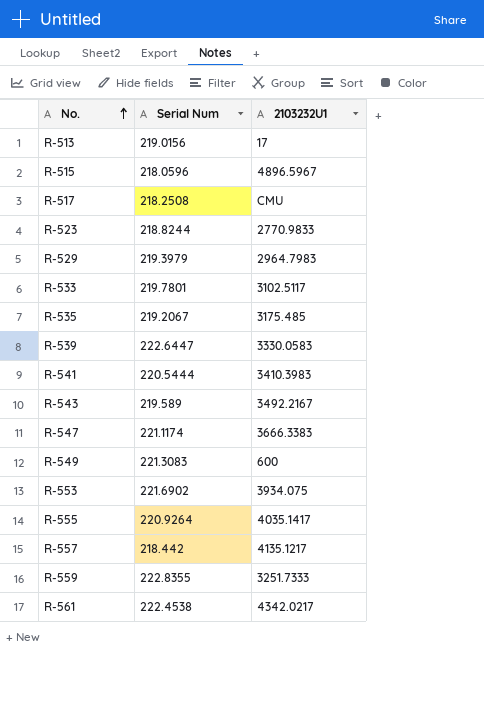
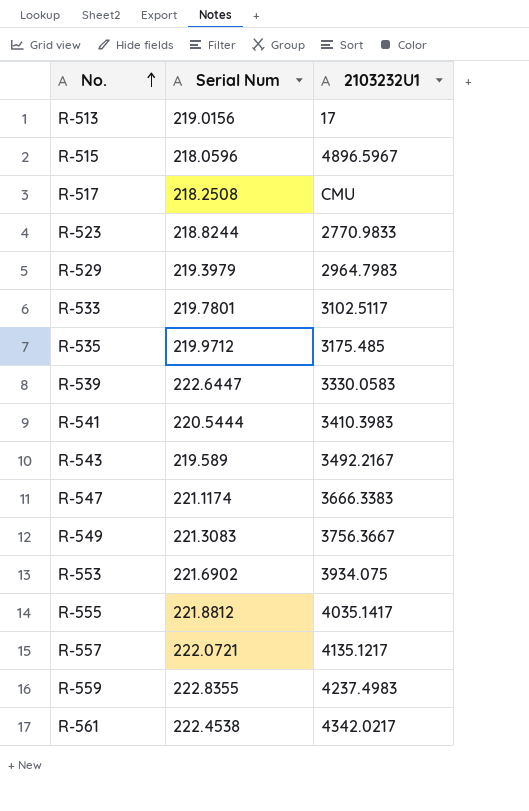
R-535 | Serial Num: 219.2067 -> 219.9712
R-549 | 2103232U1: 600 -> 3756.3667
R-555 | Serial Num: 220.9264 -> 221.8812
R-557 | Serial Num: 218.442 -> 222.0721
R-559 | 2103232U1: 3251.7333 -> 4237.4983

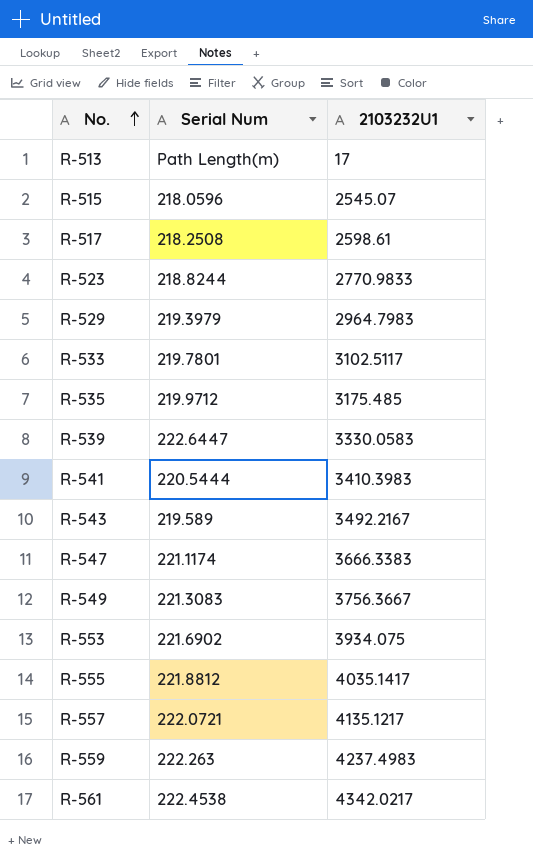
R-513 | Serial Num: 219.0156 -> Path Length(m)
R-515 | 2103232U1: 4896.5967 -> 2545.07
R-517 | 2103232U1: CMU -> 2598.61
R-559 | Serial Num: 222.8355 -> 222.263

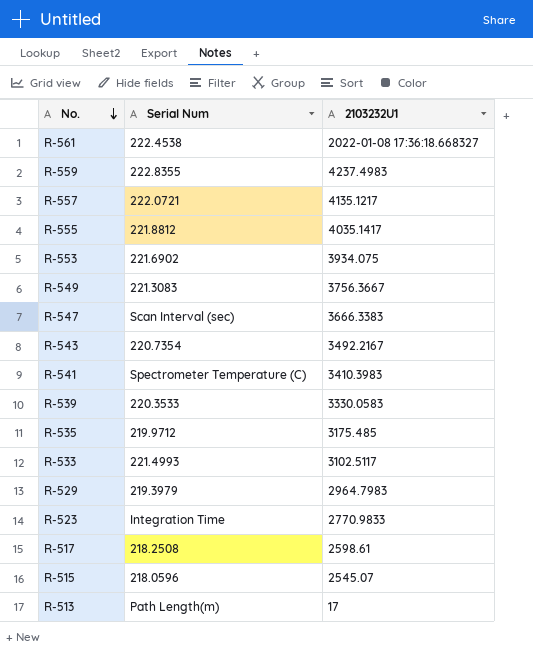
row order: No. ascending -> No. descending
R-561 | 2103232U1: 4342.0217 -> 2022-01-08 17:36:18.668327
R-559 | Serial Num: 222.263 -> 222.8355
R-547 | Serial Num: 221.1174 -> Scan Interval (sec)
R-543 | Serial Num: 219.589 -> 220.7354
R-541 | Serial Num: 220.5444 -> Spectrometer Temperature (C)
R-539 | Serial Num: 222.6447 -> 220.3533
R-533 | Serial Num: 219.7801 -> 221.4993
R-523 | Serial Num: 218.8244 -> Integration Time

